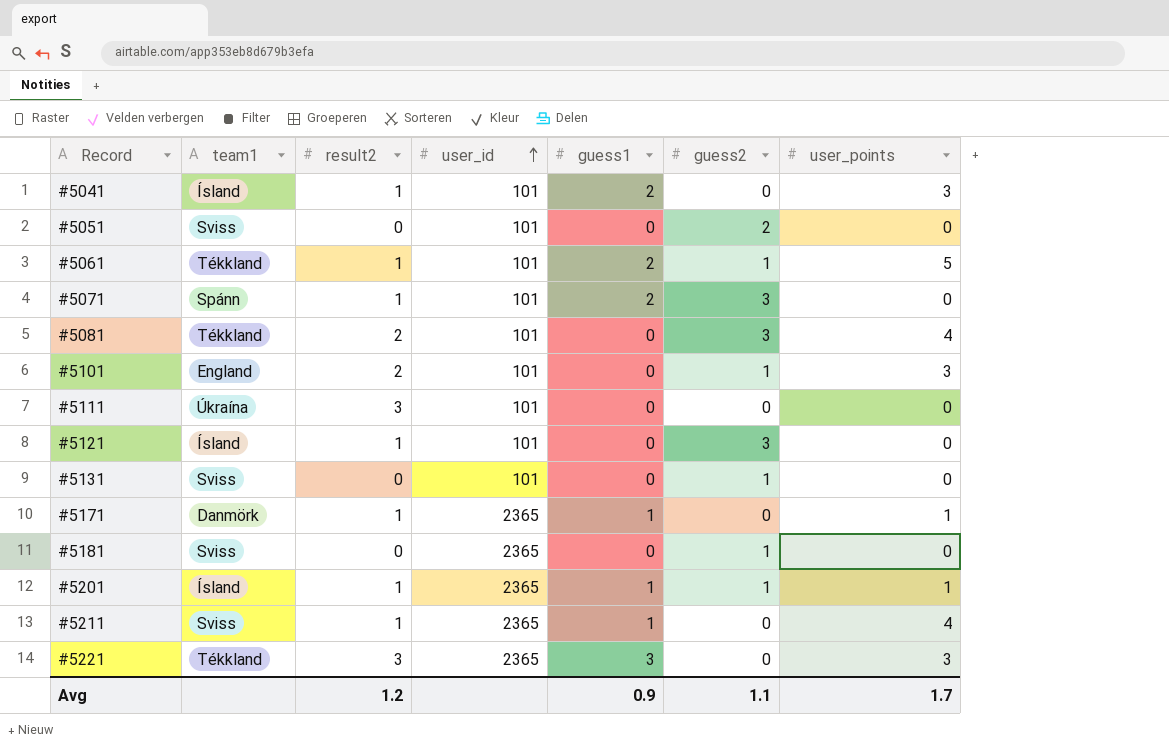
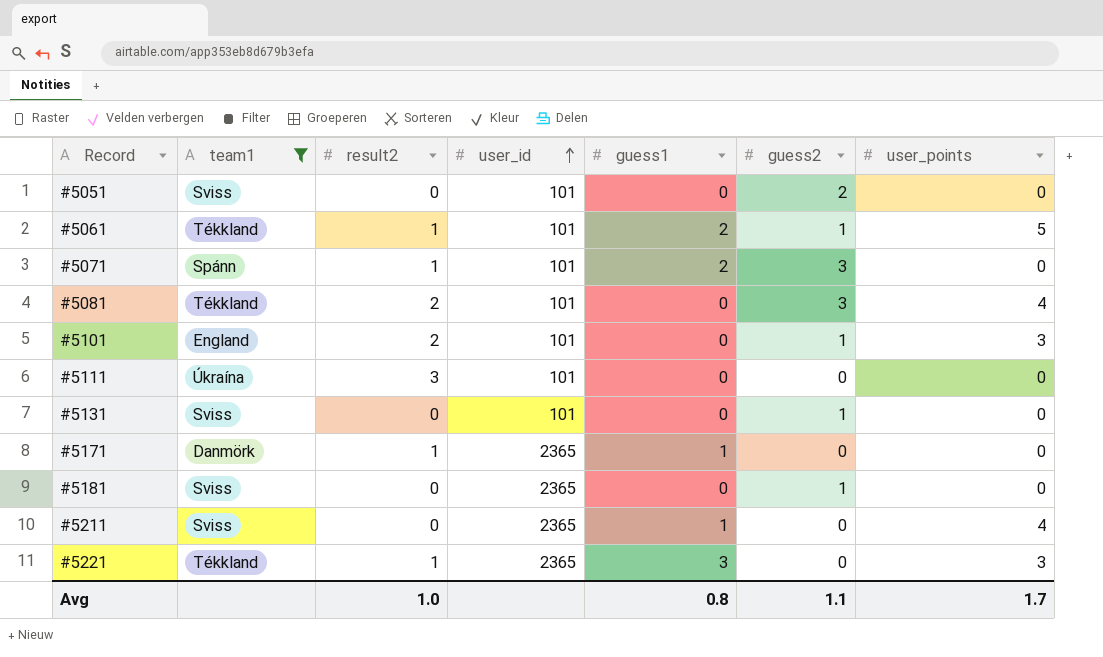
filter: none -> team1 != Ísland
#5171 | user_points: 1 -> 0
#5211 | result2: 1 -> 0
#5221 | result2: 3 -> 1
Avg | result2: 1.2 -> 1.0
Avg | guess1: 0.9 -> 0.8

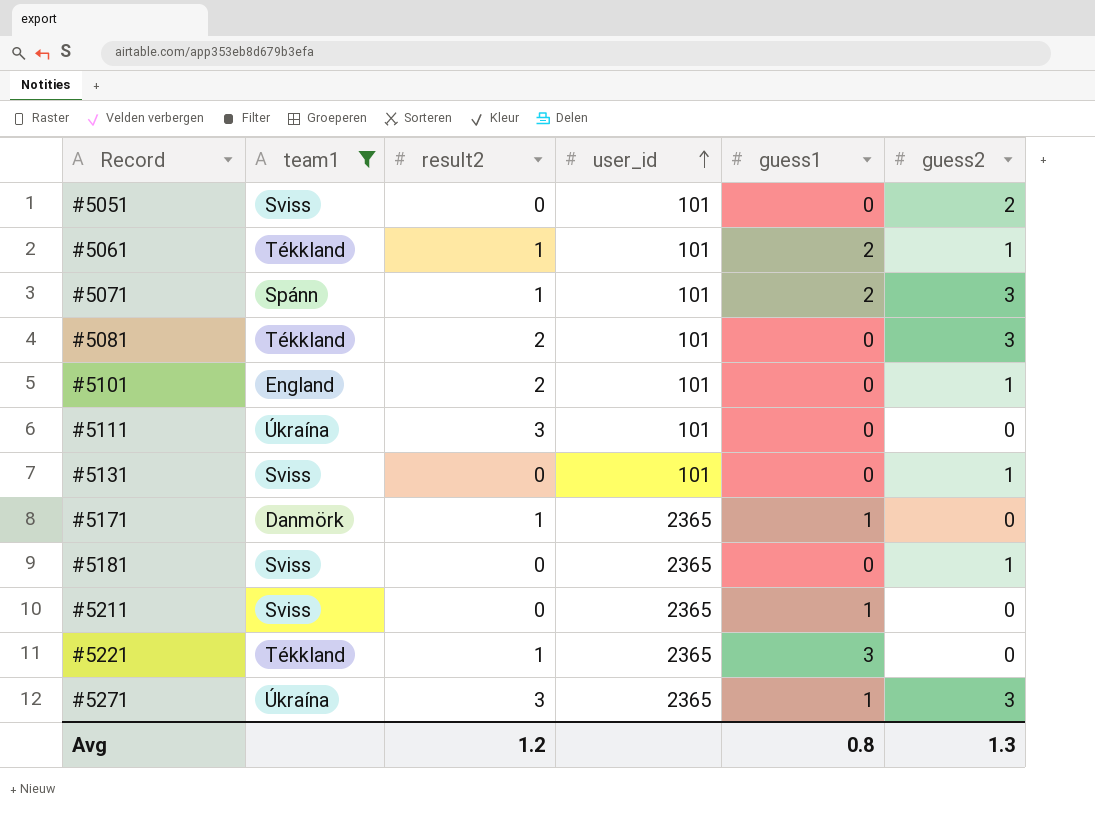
column user_points | position: 7 -> none
row #5271: none -> Úkraína | 3 | 2365 | 1 | 3
Avg | result2: 1.0 -> 1.2
Avg | guess2: 1.1 -> 1.3

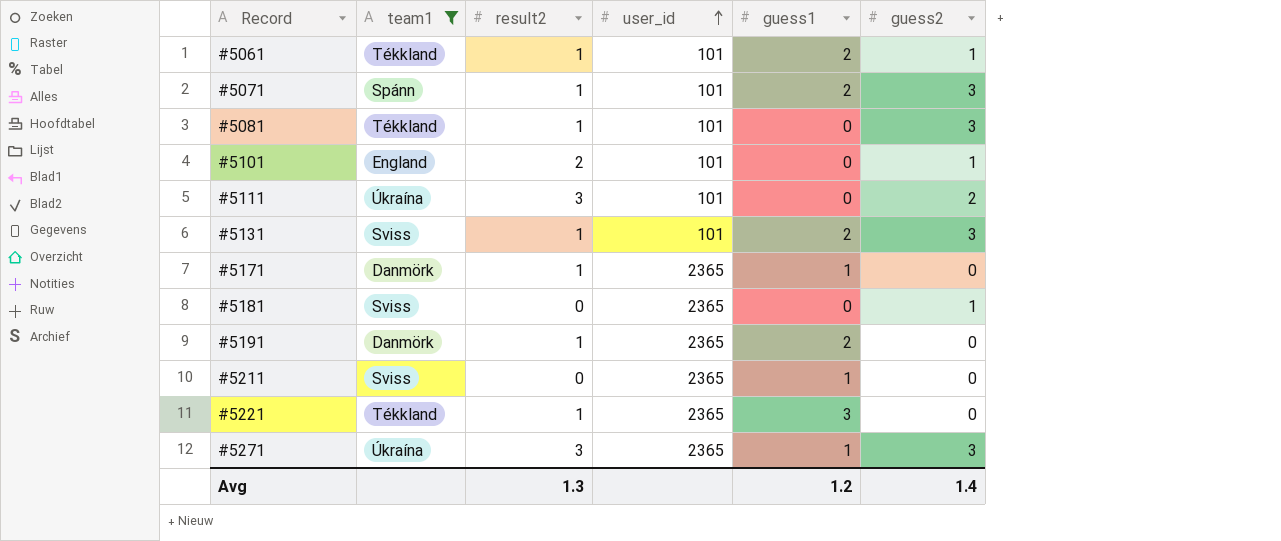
row #5051: Sviss | 0 | 101 | 0 | 2 -> none
#5081 | result2: 2 -> 1
#5111 | guess2: 0 -> 2
#5131 | result2: 0 -> 1
#5131 | guess1: 0 -> 2
#5131 | guess2: 1 -> 3
row #5191: none -> Danmörk | 1 | 2365 | 2 | 0
Avg | result2: 1.2 -> 1.3
Avg | guess1: 0.8 -> 1.2
Avg | guess2: 1.3 -> 1.4

